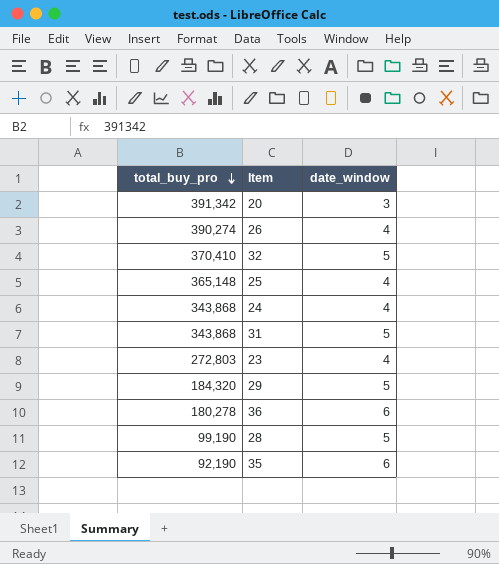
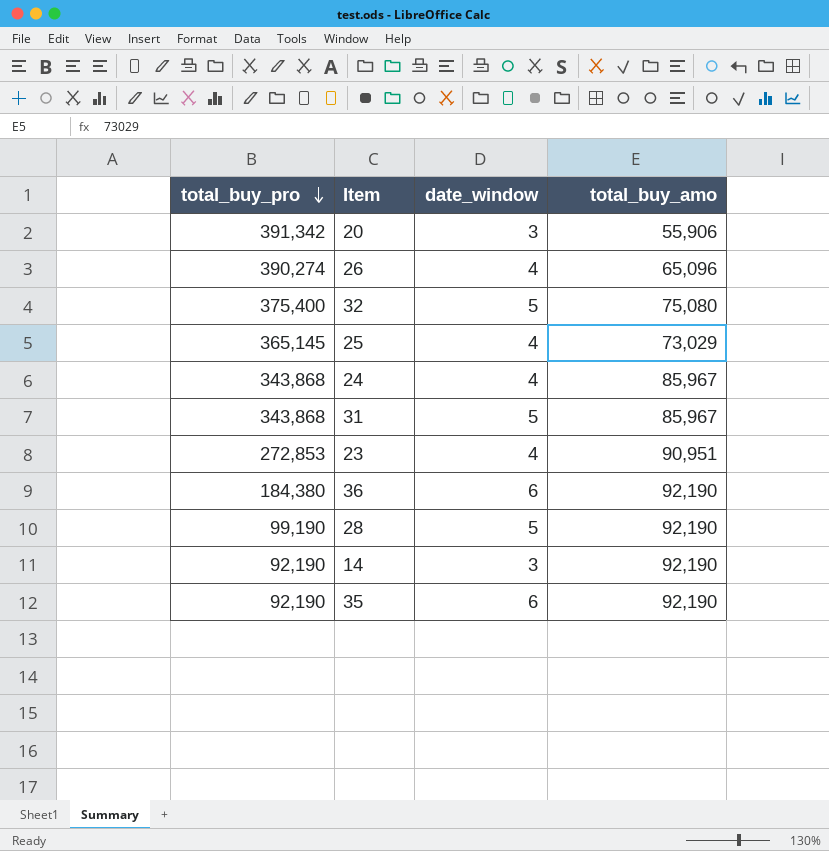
column total_buy_amo | position: none -> 4
row 29: 184,320 | 5 -> none
32 | total_buy_pro: 370,410 -> 375,400
25 | total_buy_pro: 365,148 -> 365,145
23 | total_buy_pro: 272,803 -> 272,853
36 | total_buy_pro: 180,278 -> 184,380
row 14: none -> 92,190 | 3 | 92,190

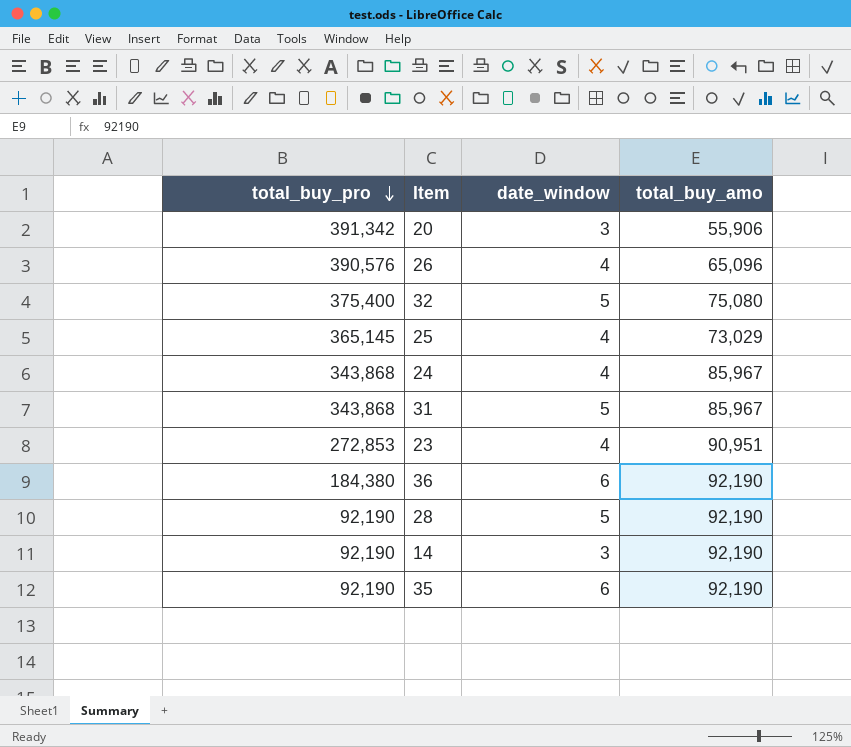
26 | total_buy_pro: 390,274 -> 390,576
28 | total_buy_pro: 99,190 -> 92,190

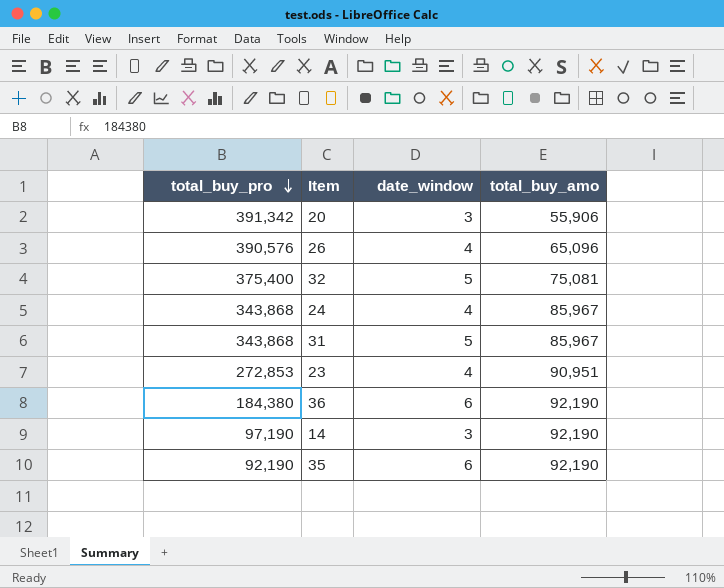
row 25: 365,145 | 4 | 73,029 -> none
row 28: 92,190 | 5 | 92,190 -> none
32 | total_buy_amo: 75,080 -> 75,081
14 | total_buy_pro: 92,190 -> 97,190

